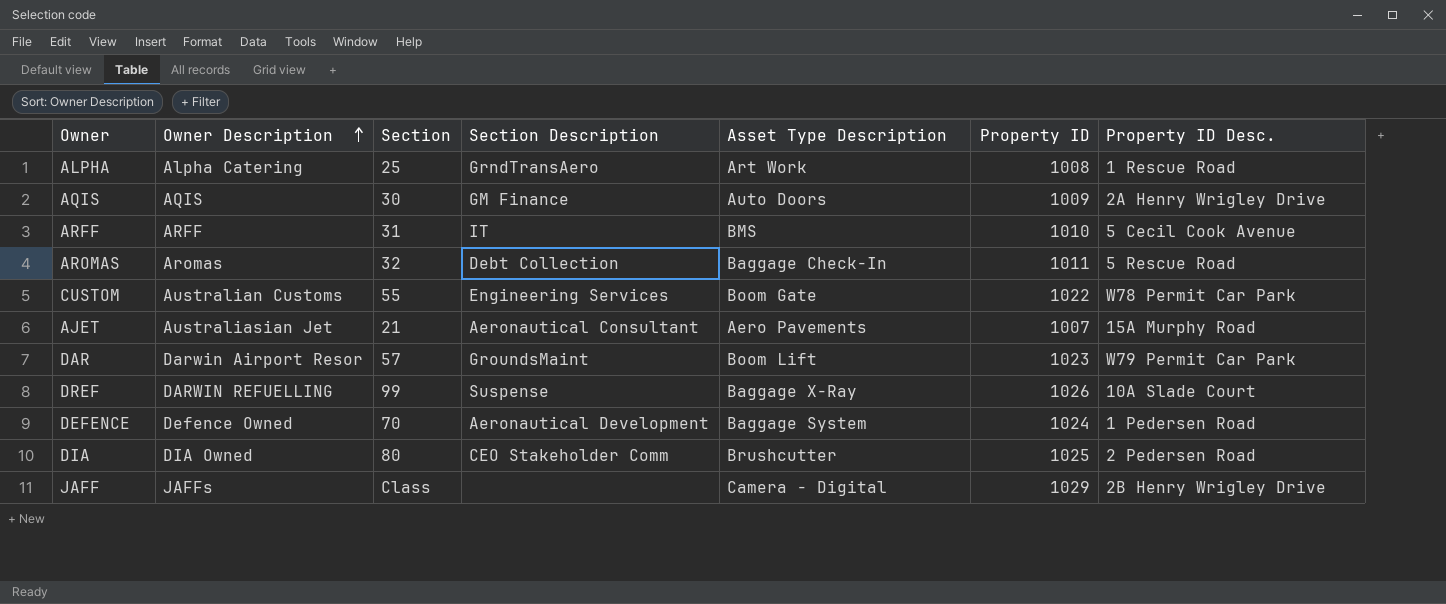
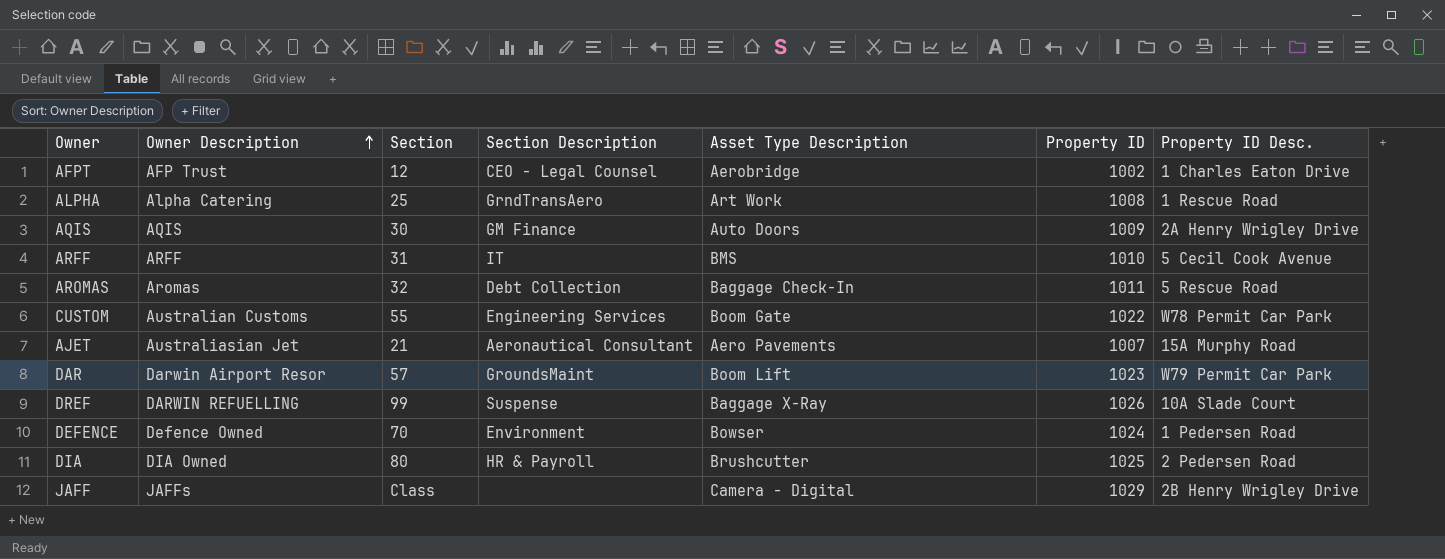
row AFPT: none -> AFP Trust | 12 | CEO - Legal Counsel | Aerobridge | 1002 | 1 Charles Eaton Drive
DEFENCE | Section Description: Aeronautical Development -> Environment
DEFENCE | Asset Type Description: Baggage System -> Bowser
DIA | Section Description: CEO Stakeholder Comm -> HR & Payroll

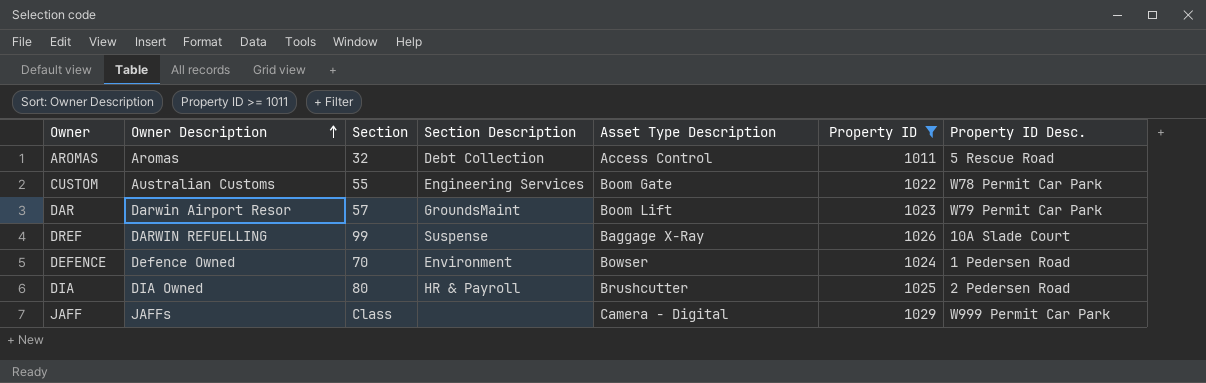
filter: none -> Property ID >= 1011
AROMAS | Asset Type Description: Baggage Check-In -> Access Control
JAFF | Property ID Desc.: 2B Henry Wrigley Drive -> W999 Permit Car Park

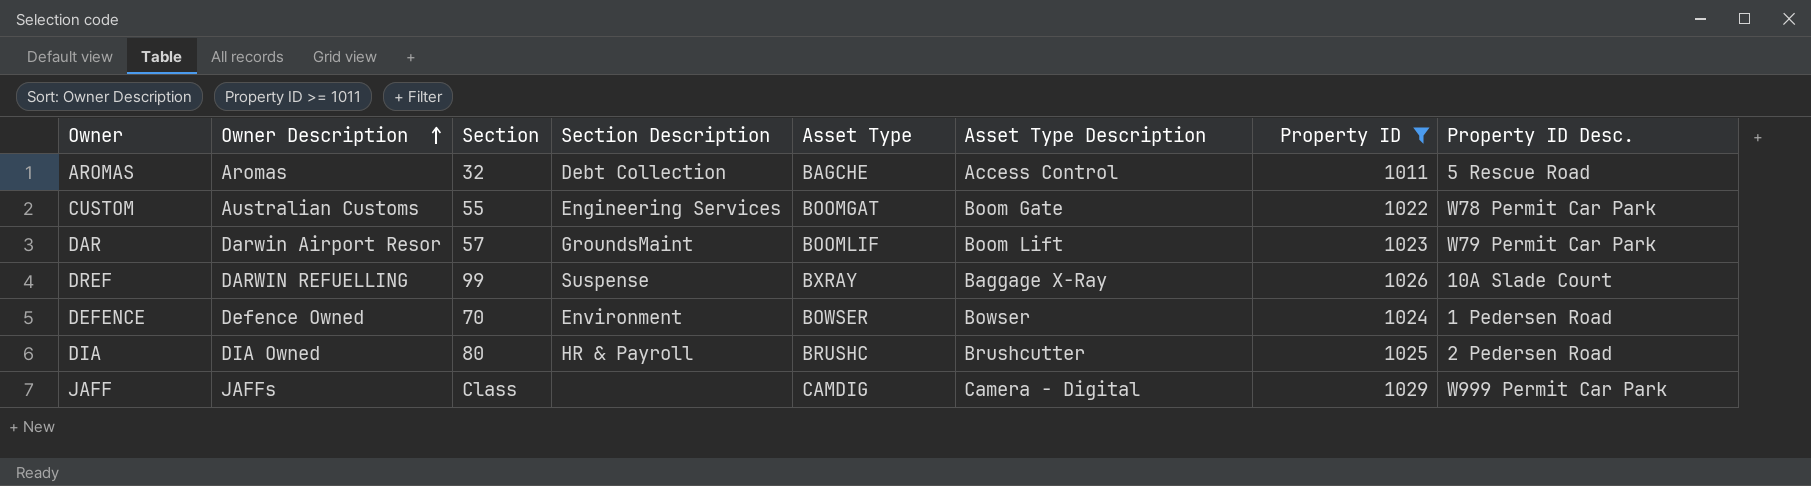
column Asset Type | position: none -> 5

